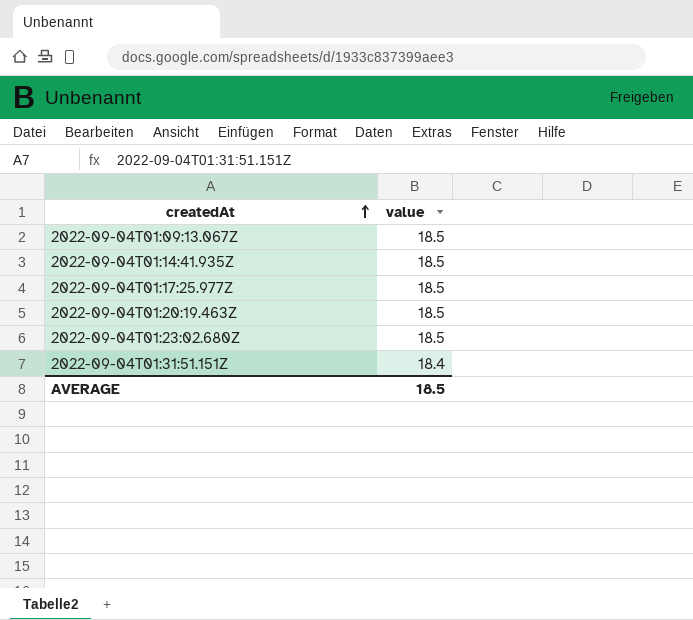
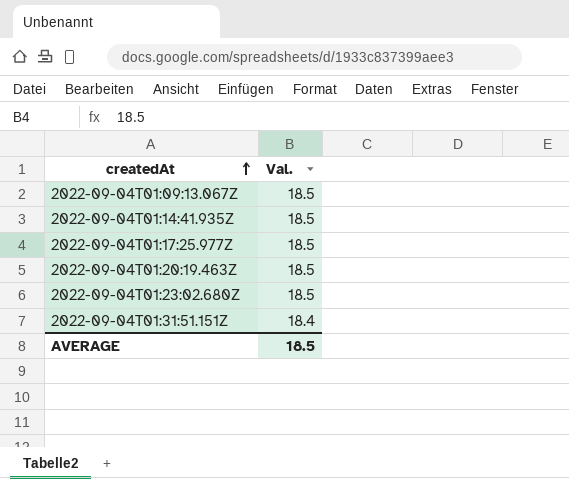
column name: value -> Val.

